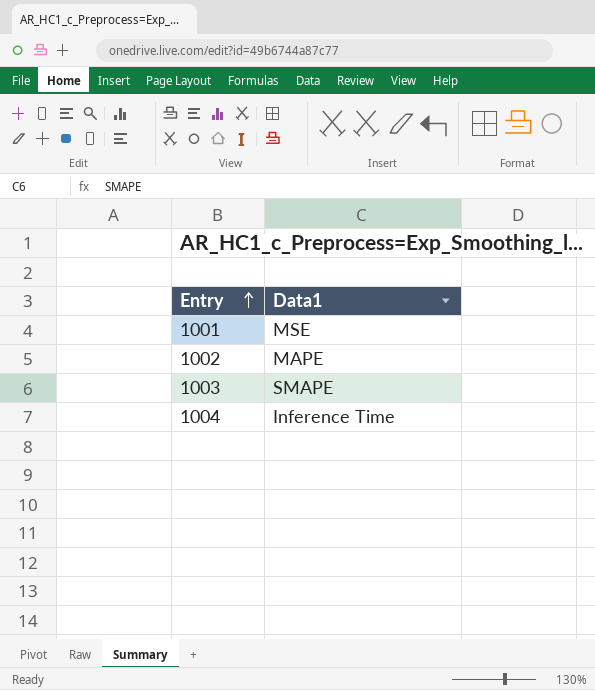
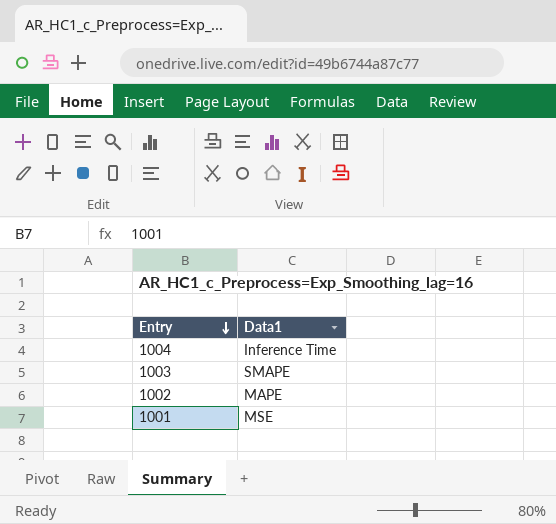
row order: Entry ascending -> Entry descending

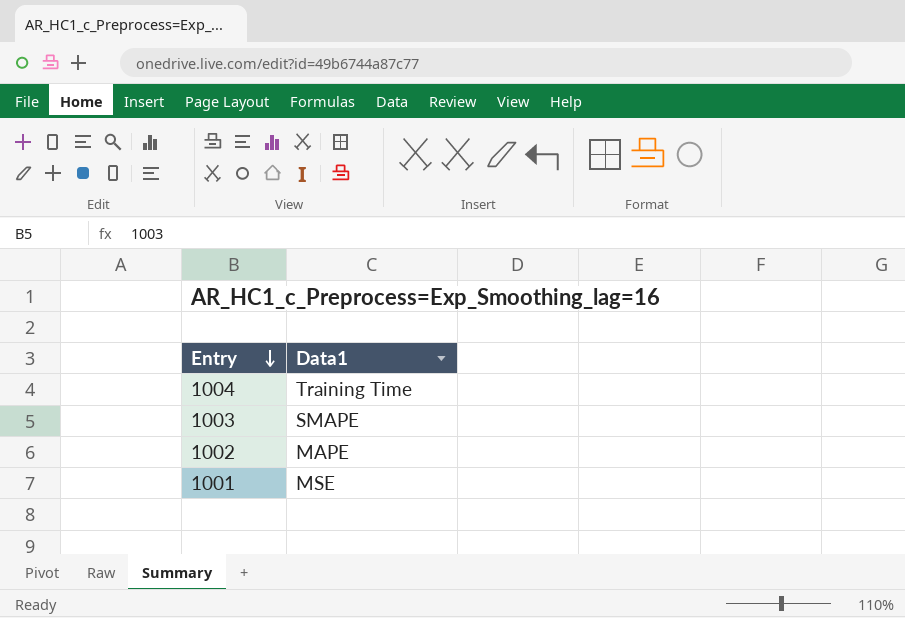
1004 | Data1: Inference Time -> Training Time

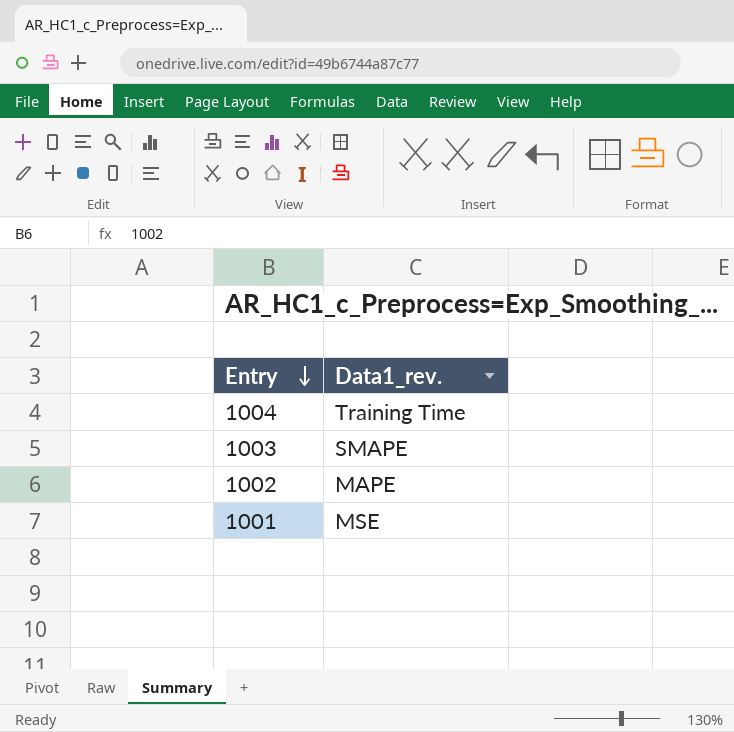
column name: Data1 -> Data1_rev.

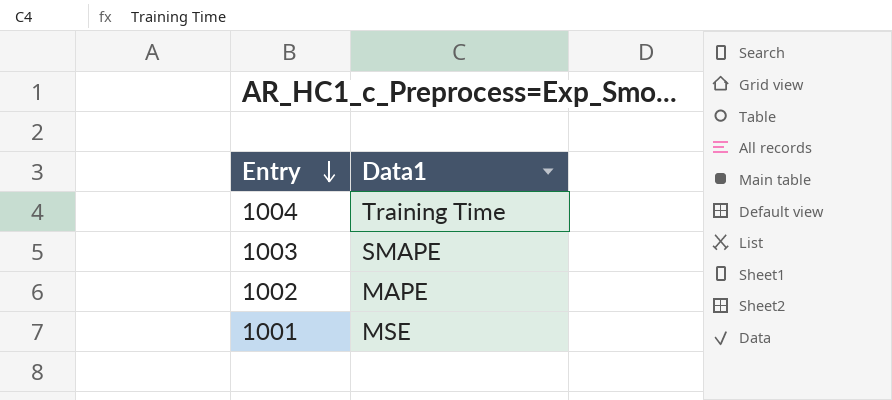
column name: Data1_rev. -> Data1

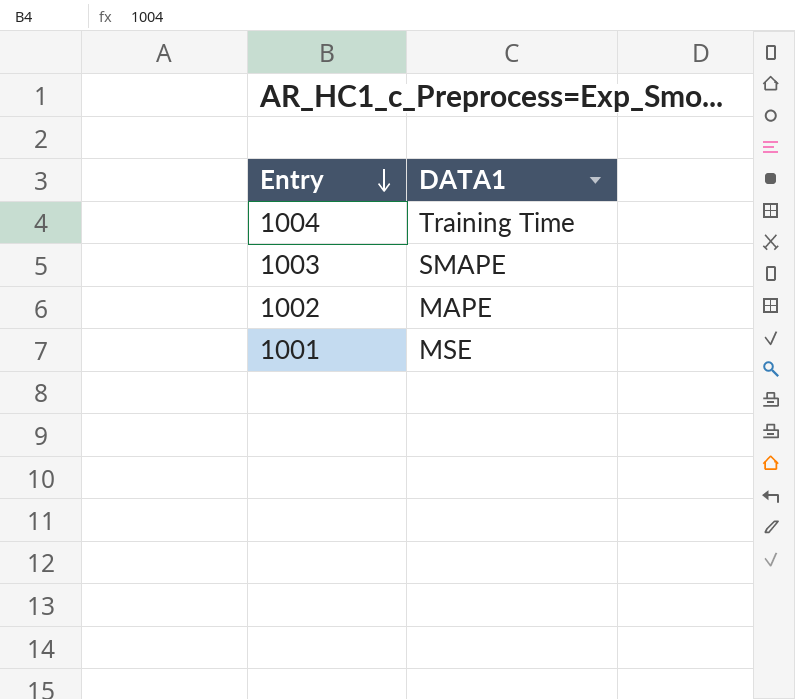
column name: Data1 -> DATA1

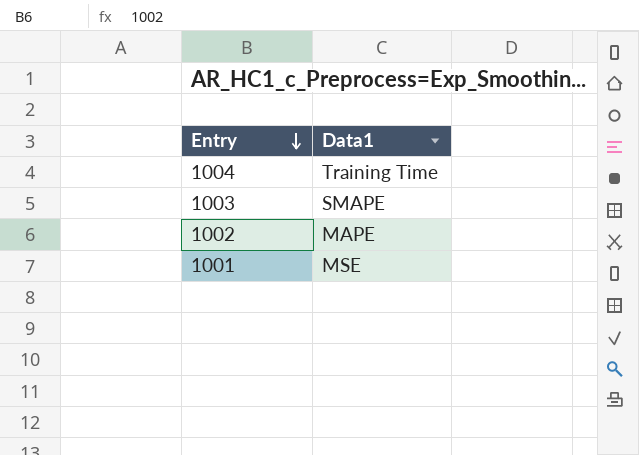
column name: DATA1 -> Data1

